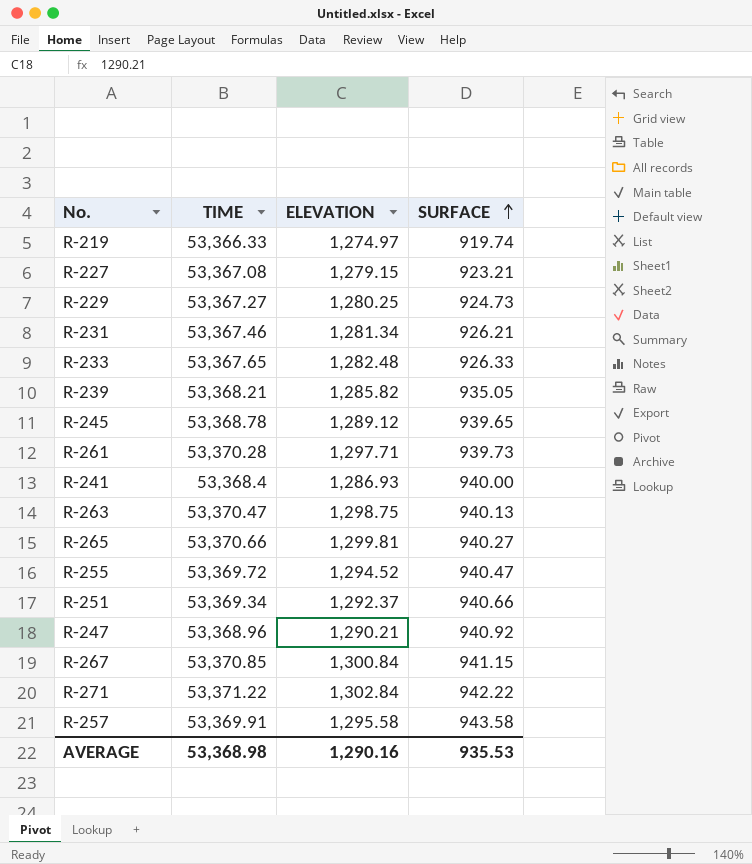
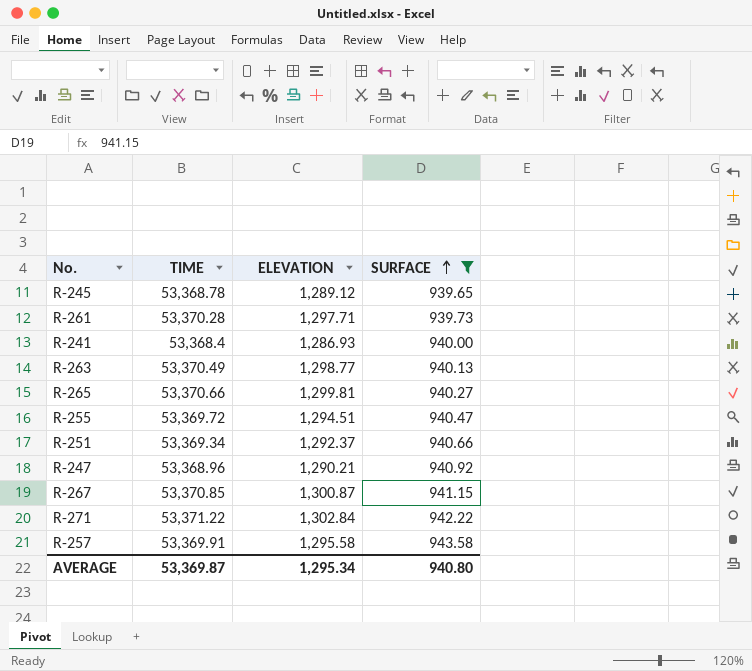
filter: none -> SURFACE >= 939.65
R-263 | TIME: 53,370.47 -> 53,370.49
R-263 | ELEVATION: 1,298.75 -> 1,298.77
R-255 | ELEVATION: 1,294.52 -> 1,294.51
R-267 | ELEVATION: 1,300.84 -> 1,300.87
AVERAGE | TIME: 53,368.98 -> 53,369.87
AVERAGE | ELEVATION: 1,290.16 -> 1,295.34
AVERAGE | SURFACE: 935.53 -> 940.80

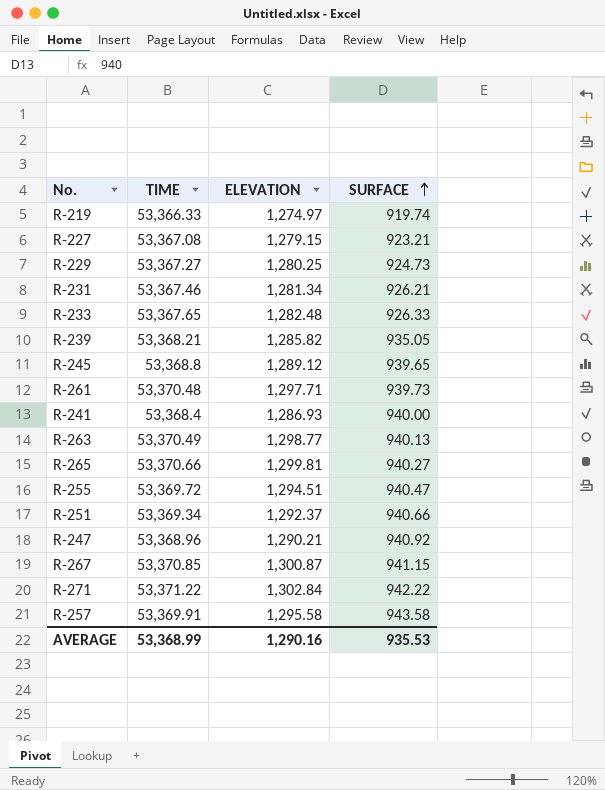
filter: SURFACE >= 939.65 -> none
R-245 | TIME: 53,368.78 -> 53,368.8
R-261 | TIME: 53,370.28 -> 53,370.48
AVERAGE | TIME: 53,369.87 -> 53,368.99
AVERAGE | ELEVATION: 1,295.34 -> 1,290.16
AVERAGE | SURFACE: 940.80 -> 935.53

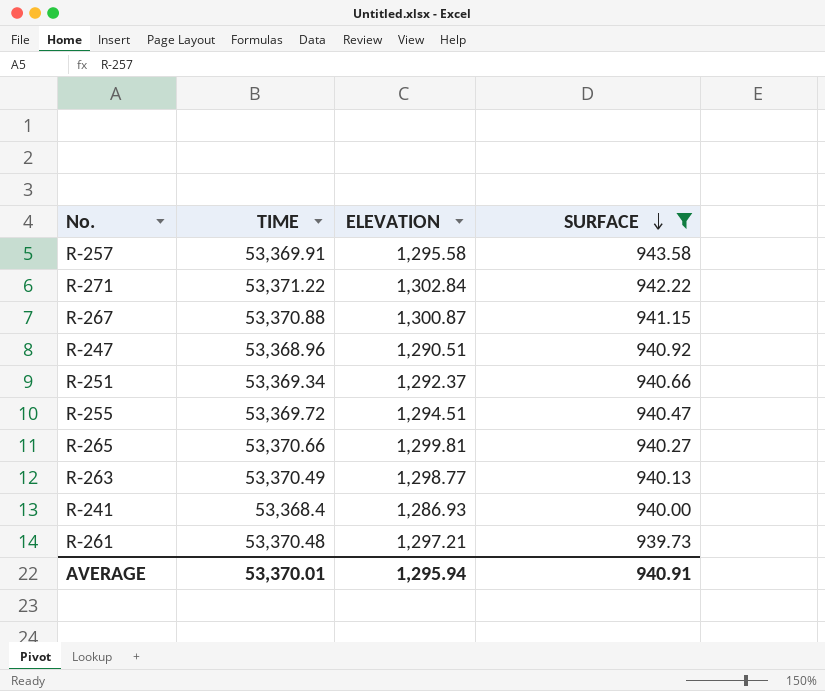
filter: none -> SURFACE >= 939.73
row order: SURFACE ascending -> SURFACE descending
R-267 | TIME: 53,370.85 -> 53,370.88
R-247 | ELEVATION: 1,290.21 -> 1,290.51
R-261 | ELEVATION: 1,297.71 -> 1,297.21
AVERAGE | TIME: 53,368.99 -> 53,370.01
AVERAGE | ELEVATION: 1,290.16 -> 1,295.94
AVERAGE | SURFACE: 935.53 -> 940.91

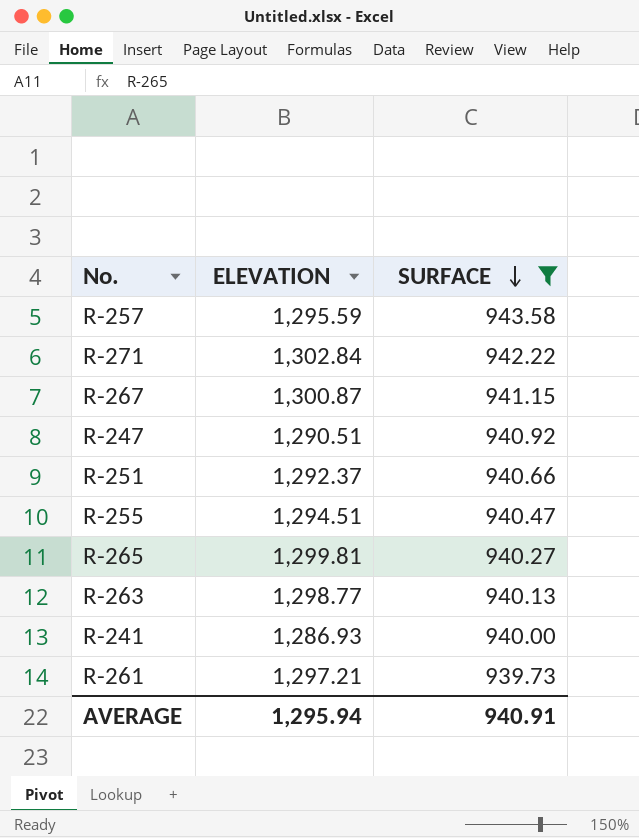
column TIME | position: 2 -> none
R-257 | ELEVATION: 1,295.58 -> 1,295.59

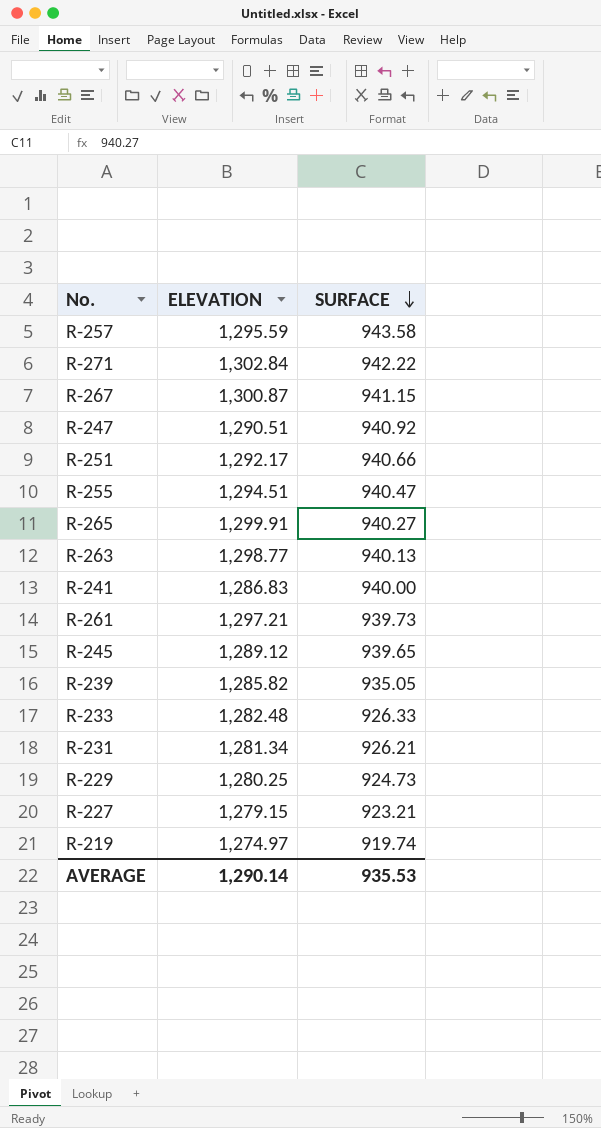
filter: SURFACE >= 939.73 -> none
R-251 | ELEVATION: 1,292.37 -> 1,292.17
R-265 | ELEVATION: 1,299.81 -> 1,299.91
R-241 | ELEVATION: 1,286.93 -> 1,286.83
AVERAGE | ELEVATION: 1,295.94 -> 1,290.14
AVERAGE | SURFACE: 940.91 -> 935.53

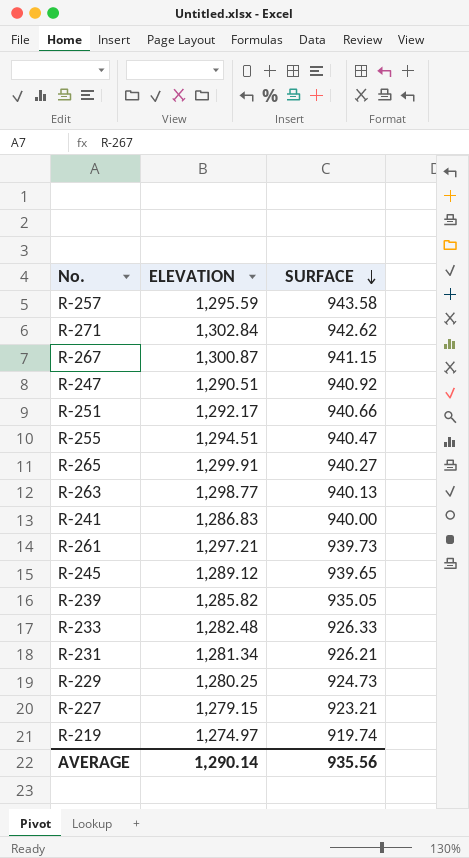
R-271 | SURFACE: 942.22 -> 942.62
AVERAGE | SURFACE: 935.53 -> 935.56

